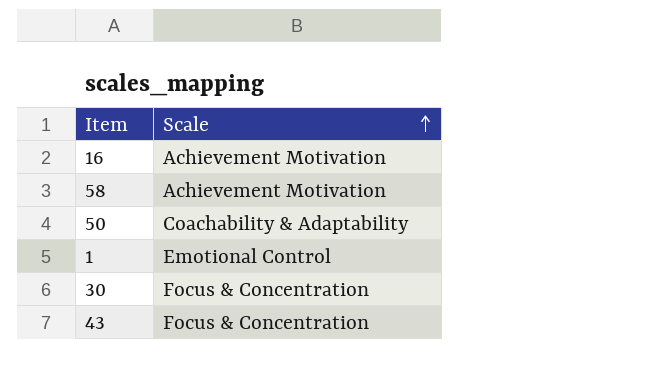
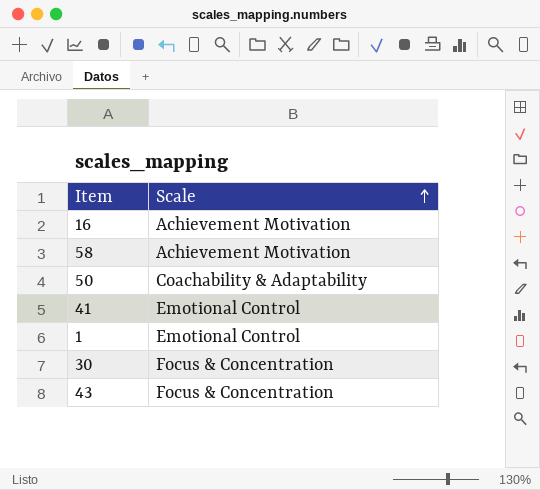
row 41: none -> Emotional Control

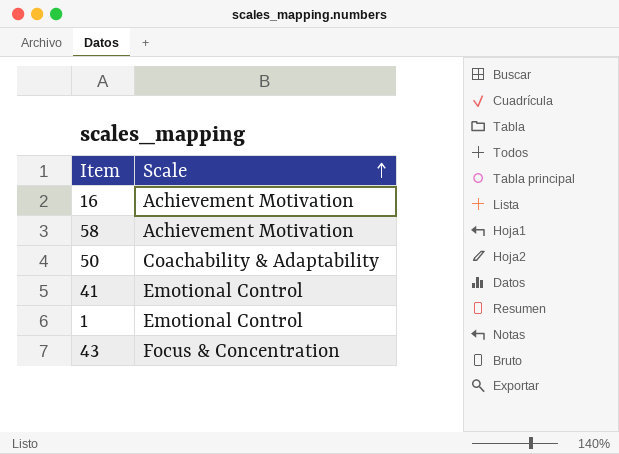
row 30: Focus & Concentration -> none

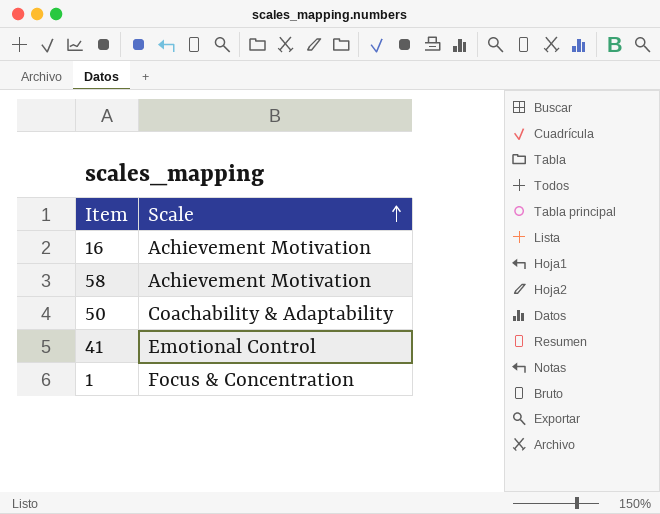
row 43: Focus & Concentration -> none
1 | Scale: Emotional Control -> Focus & Concentration

